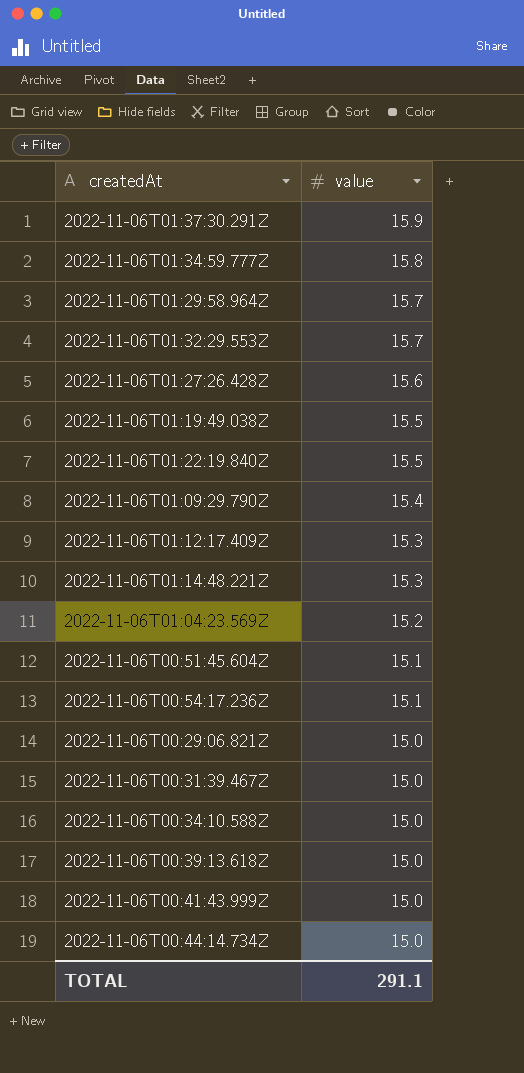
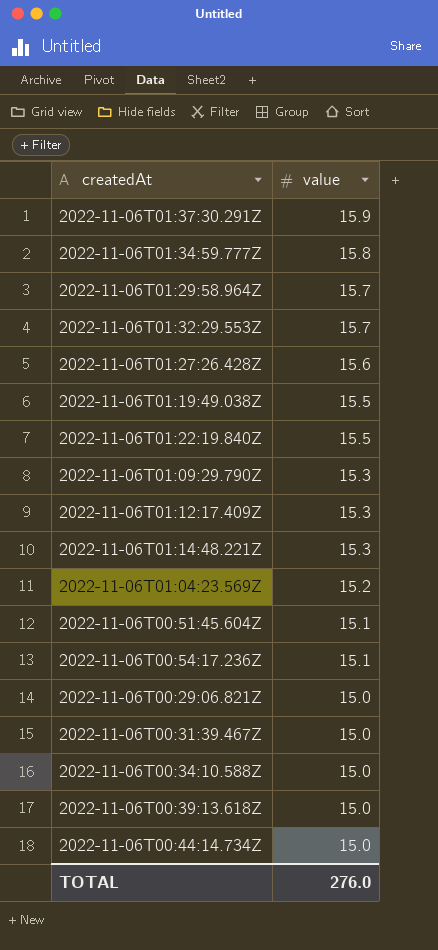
row 2022-11-06T00:41:43.999Z: 15.0 -> none
2022-11-06T01:09:29.790Z | value: 15.4 -> 15.3
TOTAL | value: 291.1 -> 276.0

